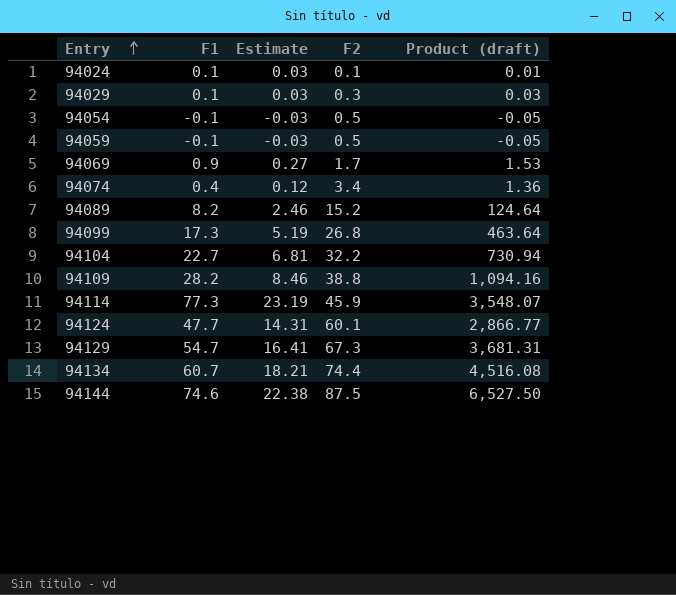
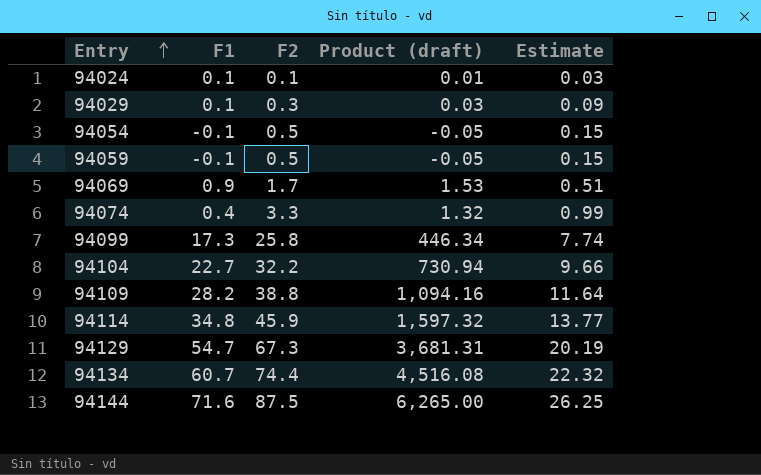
column Estimate | formula: [F1] * 0.3 -> [F2] * 0.3
column Estimate | position: 3 -> 5
row 94089: 8.2 | 2.46 | 15.2 | 124.64 -> none
row 94124: 47.7 | 14.31 | 60.1 | 2,866.77 -> none
94074 | F2: 3.4 -> 3.3
94074 | Product (draft): 1.36 -> 1.32
94099 | F2: 26.8 -> 25.8
94099 | Product (draft): 463.64 -> 446.34
94114 | F1: 77.3 -> 34.8
94114 | Product (draft): 3,548.07 -> 1,597.32
94144 | F1: 74.6 -> 71.6
94144 | Product (draft): 6,527.50 -> 6,265.00

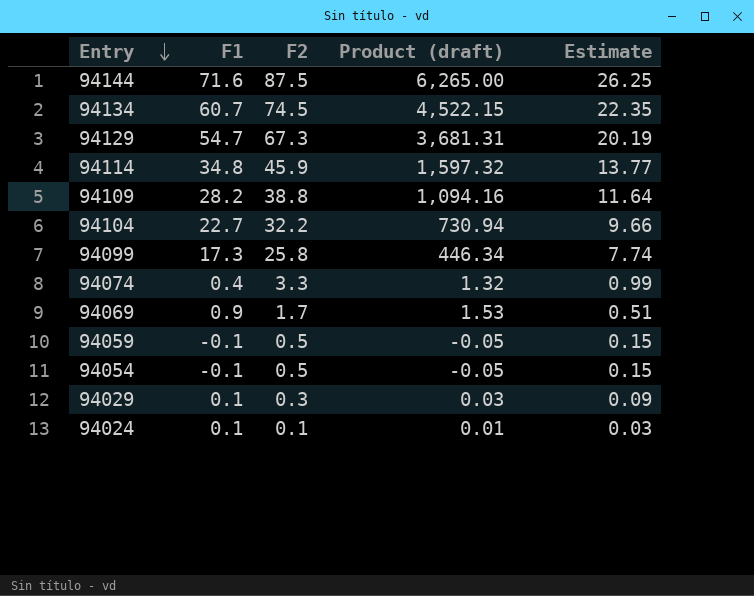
row order: Entry ascending -> Entry descending
94134 | F2: 74.4 -> 74.5
94134 | Product (draft): 4,516.08 -> 4,522.15
94134 | Estimate: 22.32 -> 22.35

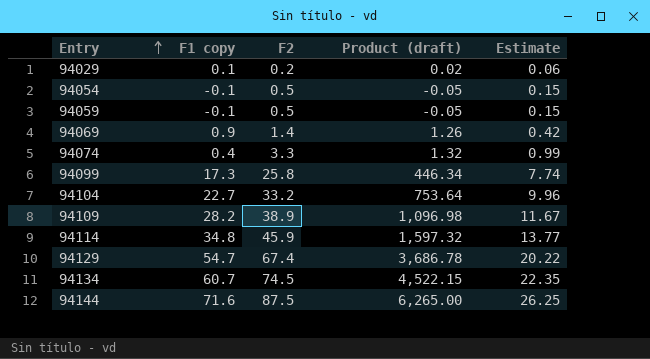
row order: Entry descending -> Entry ascending
column name: F1 -> F1 copy
row 94024: 0.1 | 0.1 | 0.01 | 0.03 -> none
94029 | F2: 0.3 -> 0.2
94029 | Product (draft): 0.03 -> 0.02
94029 | Estimate: 0.09 -> 0.06
94069 | F2: 1.7 -> 1.4
94069 | Product (draft): 1.53 -> 1.26
94069 | Estimate: 0.51 -> 0.42
94104 | F2: 32.2 -> 33.2
94104 | Product (draft): 730.94 -> 753.64
94104 | Estimate: 9.66 -> 9.96
94109 | F2: 38.8 -> 38.9
94109 | Product (draft): 1,094.16 -> 1,096.98
94109 | Estimate: 11.64 -> 11.67
94129 | F2: 67.3 -> 67.4
94129 | Product (draft): 3,681.31 -> 3,686.78
94129 | Estimate: 20.19 -> 20.22

